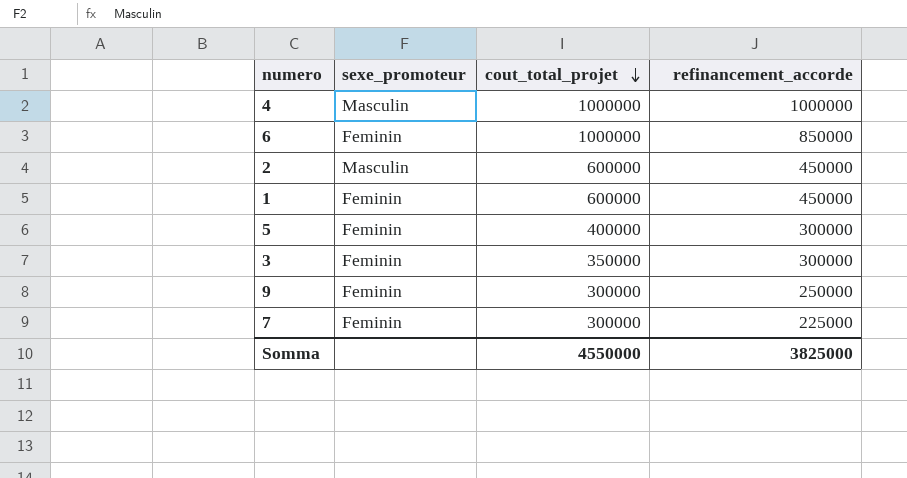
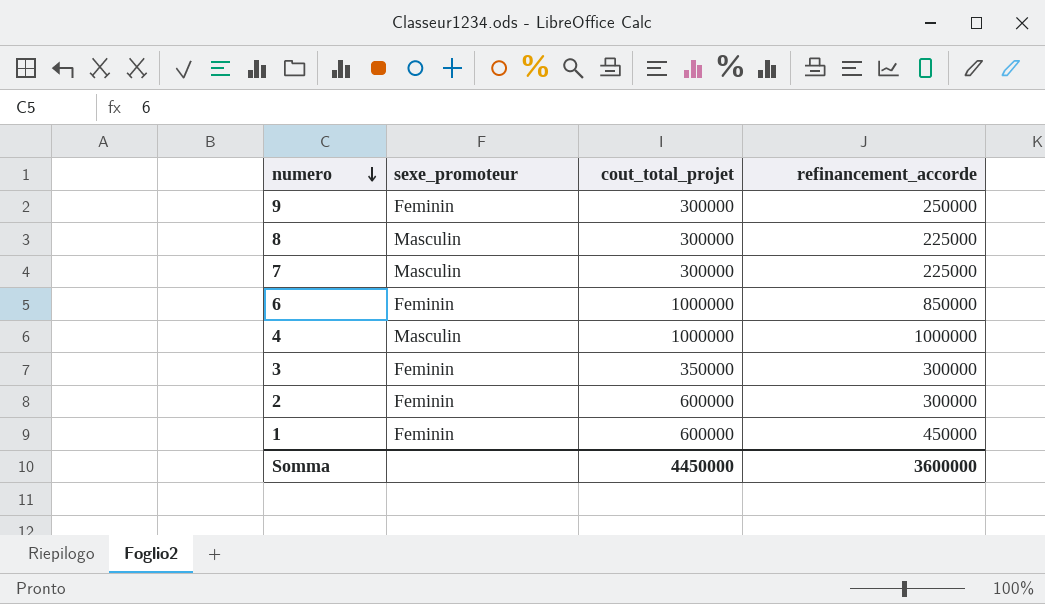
row order: cout_total_projet descending -> numero descending
row 5: Feminin | 400000 | 300000 -> none
row 8: none -> Masculin | 300000 | 225000
7 | sexe_promoteur: Feminin -> Masculin
2 | sexe_promoteur: Masculin -> Feminin
2 | refinancement_accorde: 450000 -> 300000
Somma | cout_total_projet: 4550000 -> 4450000
Somma | refinancement_accorde: 3825000 -> 3600000

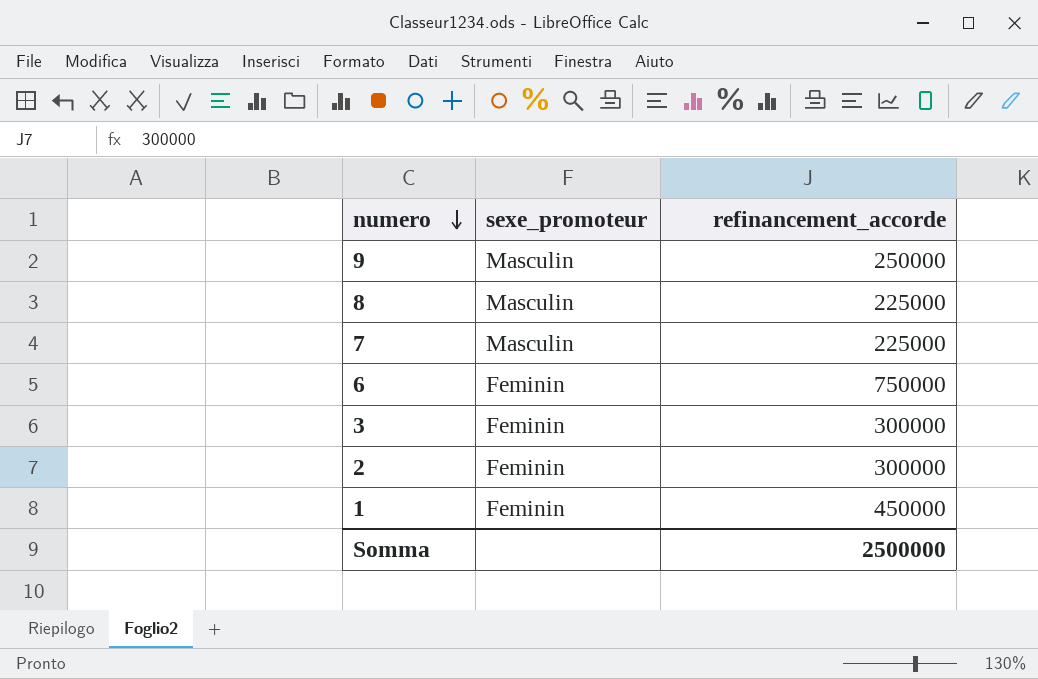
column cout_total_projet | position: 3 -> none
row 4: Masculin | 1000000 | 1000000 -> none
9 | sexe_promoteur: Feminin -> Masculin
6 | refinancement_accorde: 850000 -> 750000
Somma | refinancement_accorde: 3600000 -> 2500000

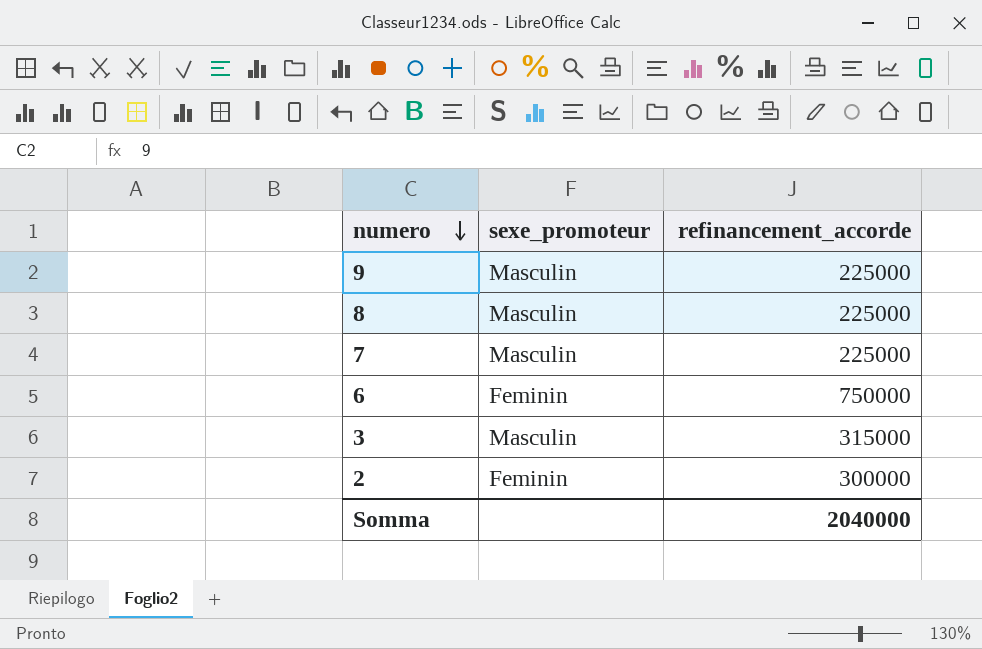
row 1: Feminin | 450000 -> none
9 | refinancement_accorde: 250000 -> 225000
3 | sexe_promoteur: Feminin -> Masculin
3 | refinancement_accorde: 300000 -> 315000
Somma | refinancement_accorde: 2500000 -> 2040000

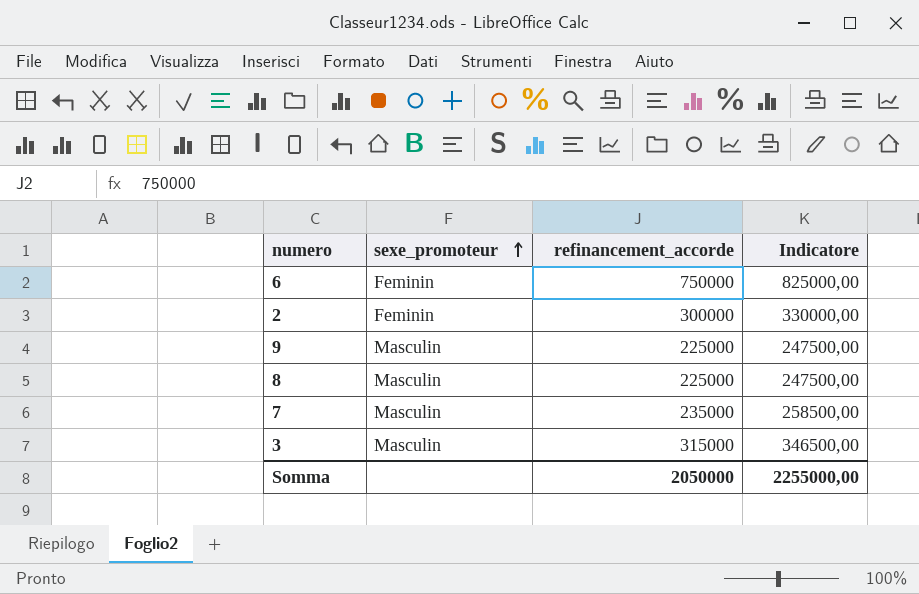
row order: numero descending -> sexe_promoteur ascending
column Indicatore | formula: none -> [refinancement_accorde] * 1,1
7 | refinancement_accorde: 225000 -> 235000
Somma | refinancement_accorde: 2040000 -> 2050000

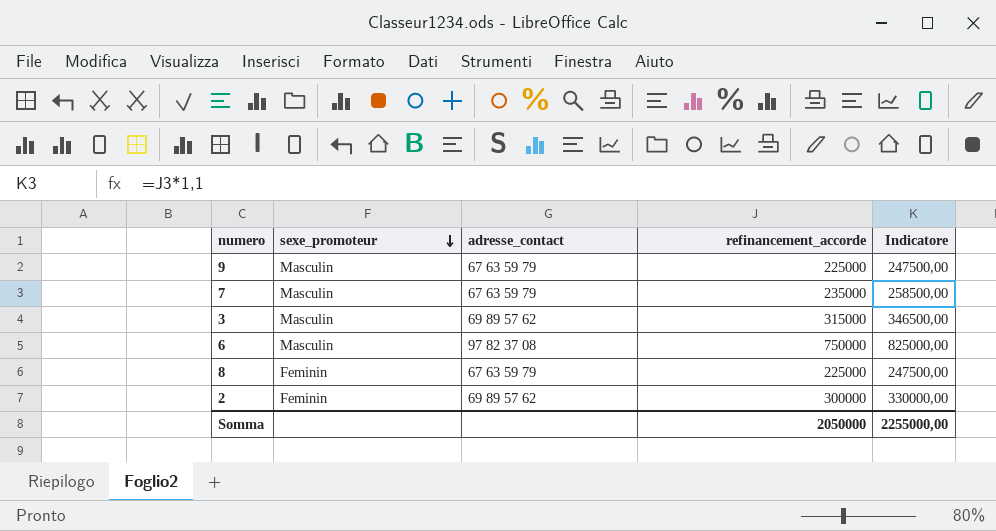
row order: sexe_promoteur ascending -> sexe_promoteur descending
column adresse_contact | position: none -> 3
6 | sexe_promoteur: Feminin -> Masculin
8 | sexe_promoteur: Masculin -> Feminin

